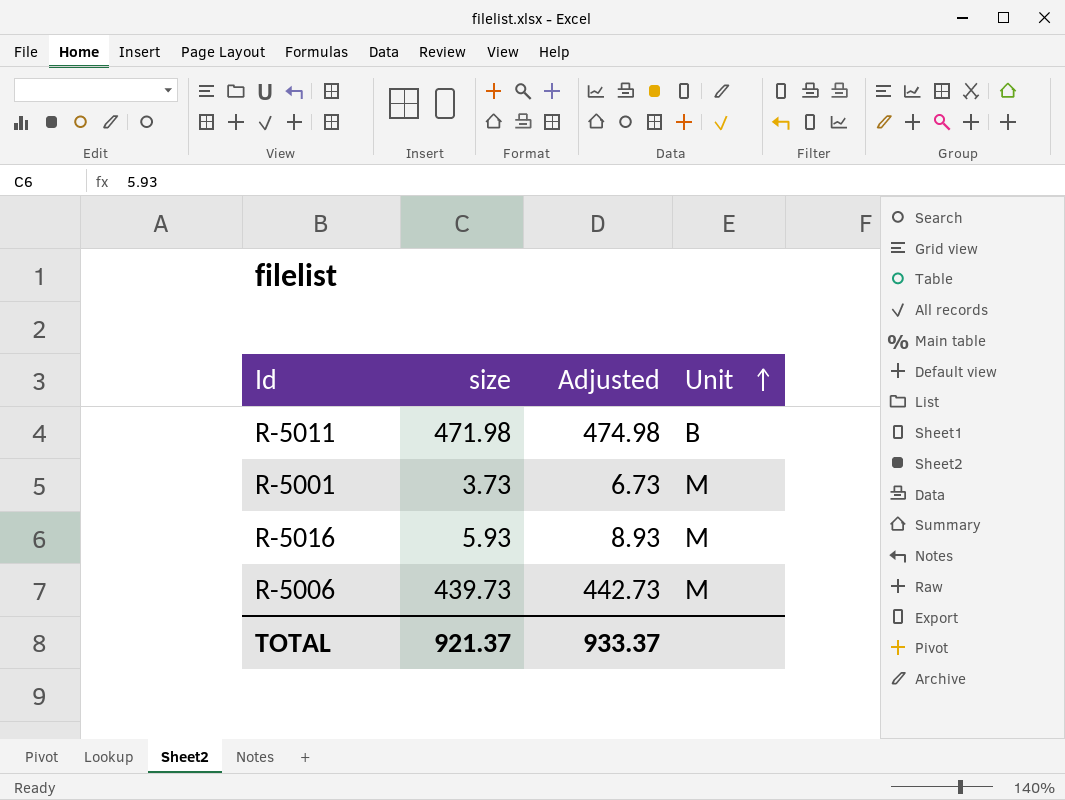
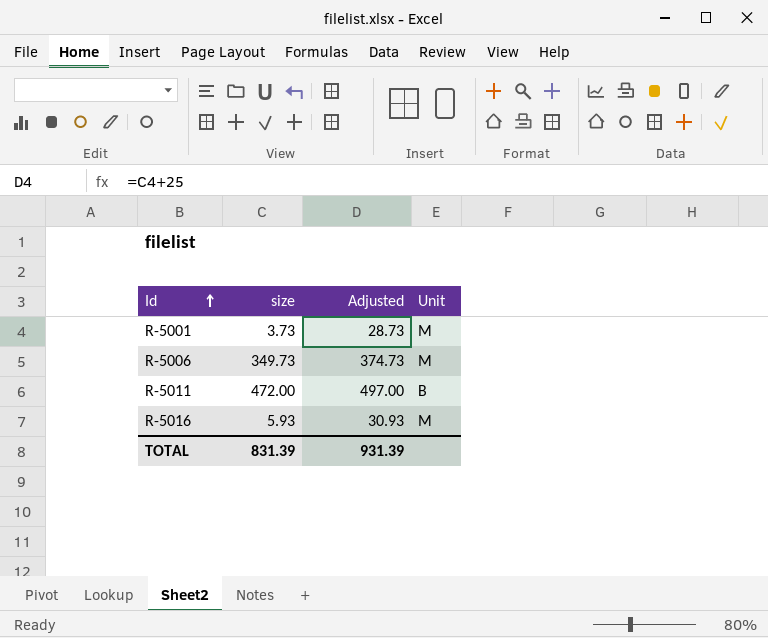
row order: Unit ascending -> Id ascending
column Adjusted | formula: [size] + 3 -> [size] + 25
R-5006 | size: 439.73 -> 349.73
R-5011 | size: 471.98 -> 472.00
TOTAL | size: 921.37 -> 831.39
TOTAL | Adjusted: 933.37 -> 931.39

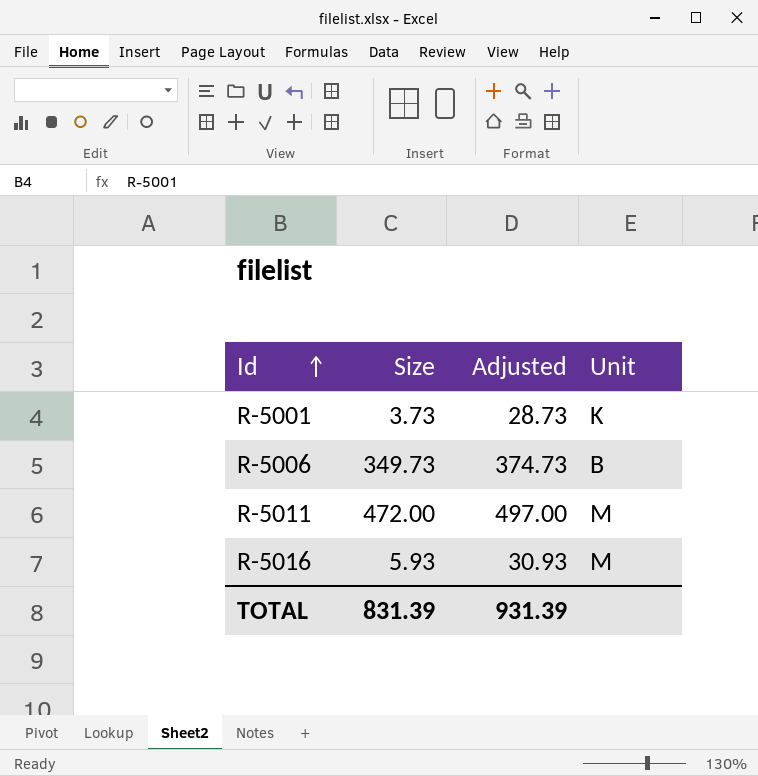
column name: size -> Size
R-5001 | Unit: M -> K
R-5006 | Unit: M -> B
R-5011 | Unit: B -> M

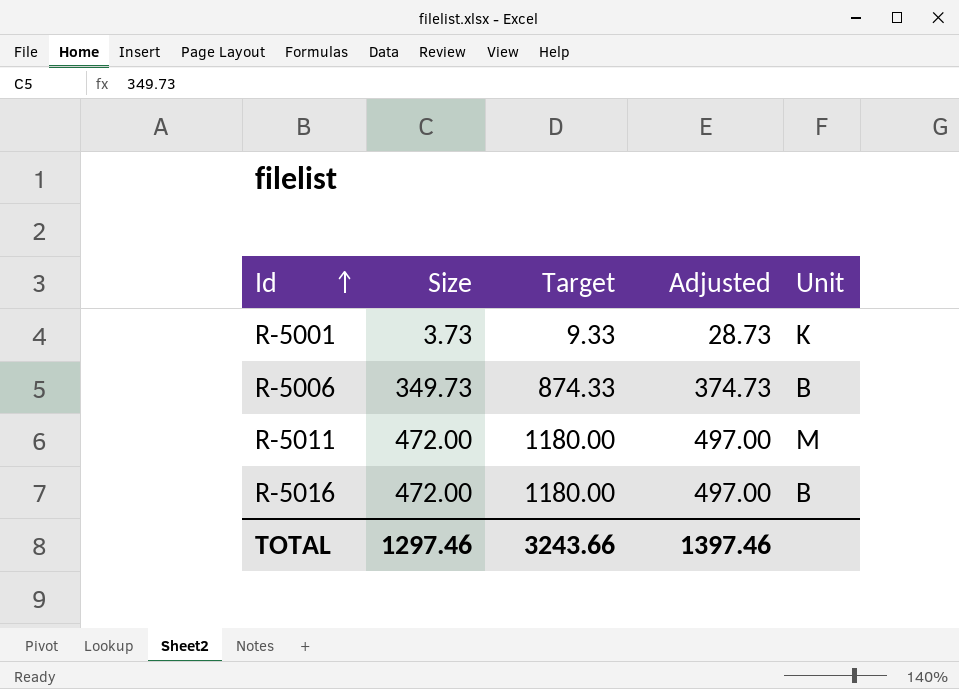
column Target | formula: none -> [Size] * 2.5
R-5016 | Size: 5.93 -> 472.00
R-5016 | Adjusted: 30.93 -> 497.00
R-5016 | Unit: M -> B
TOTAL | Size: 831.39 -> 1297.46
TOTAL | Adjusted: 931.39 -> 1397.46

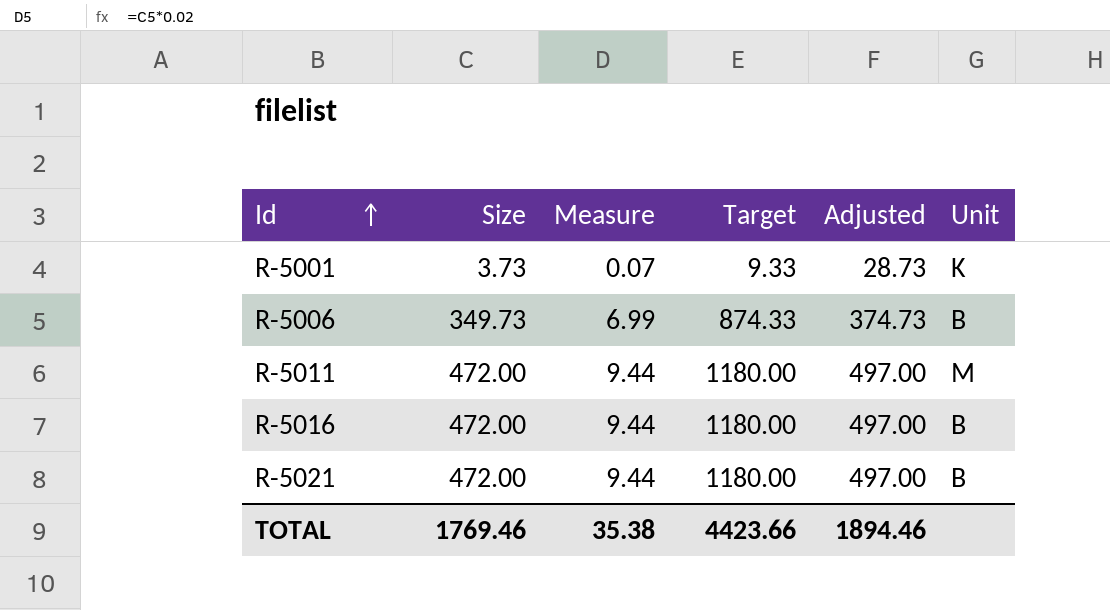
column Measure | formula: none -> [Size] * 0.02
row R-5021: none -> 472.00 | 9.44 | 1180.00 | 497.00 | B
TOTAL | Size: 1297.46 -> 1769.46
TOTAL | Target: 3243.66 -> 4423.66
TOTAL | Adjusted: 1397.46 -> 1894.46

